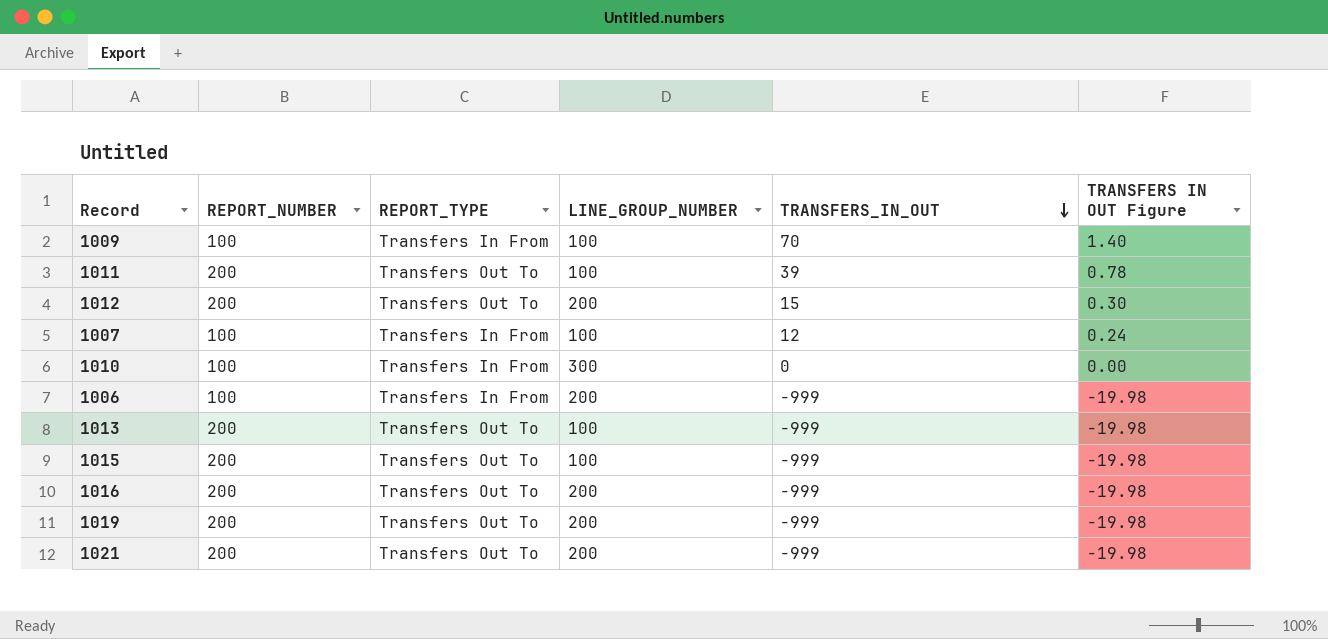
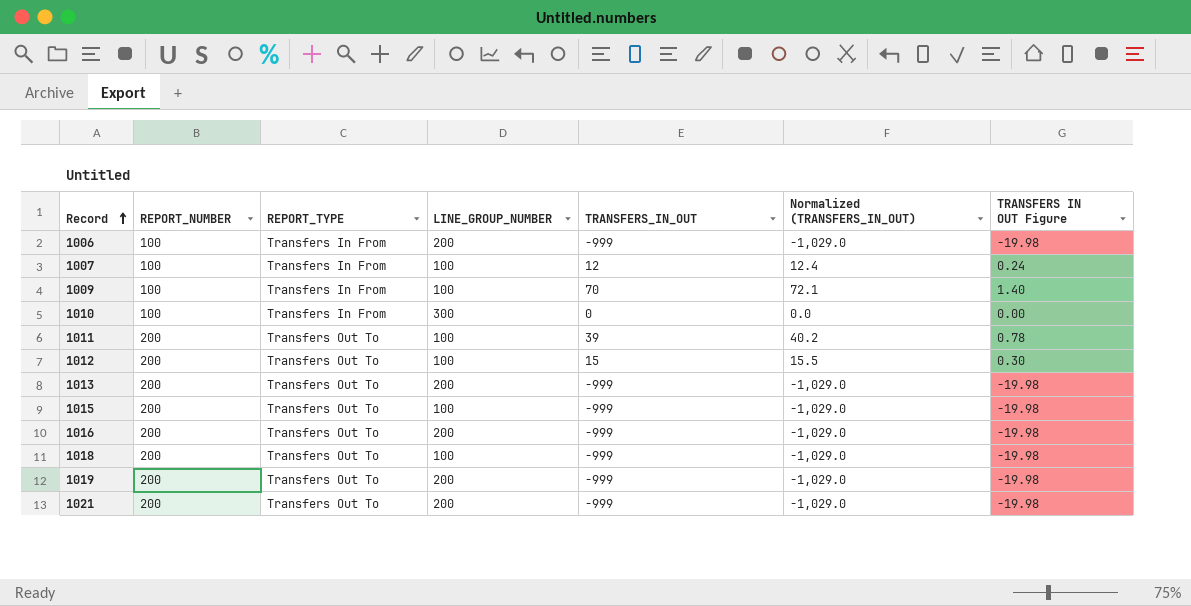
row order: TRANSFERS_IN_OUT descending -> Record ascending
column Normalized (TRANSFERS_IN_OUT) | formula: none -> [TRANSFERS_IN_OUT] * 1.03
1012 | LINE_GROUP_NUMBER: 200 -> 100
1013 | LINE_GROUP_NUMBER: 100 -> 200
row 1018: none -> 200 | Transfers Out To | 100 | -999 | -1,029.0 | -19.98

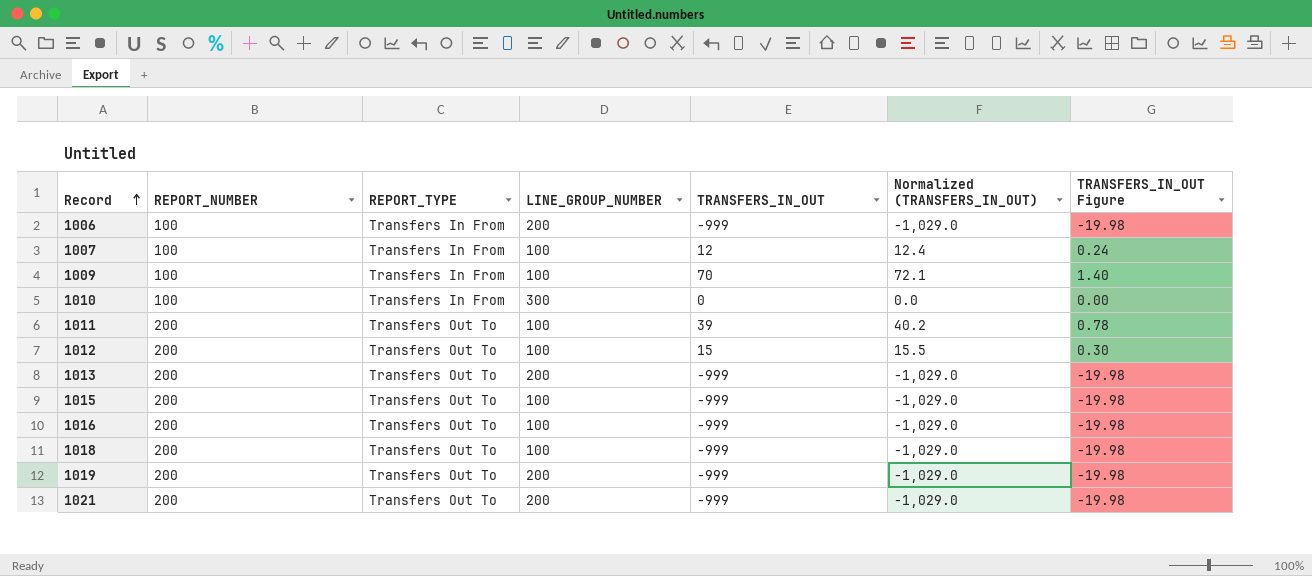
column name: TRANSFERS IN OUT Figure -> TRANSFERS_IN_OUT Figure
1016 | LINE_GROUP_NUMBER: 200 -> 100

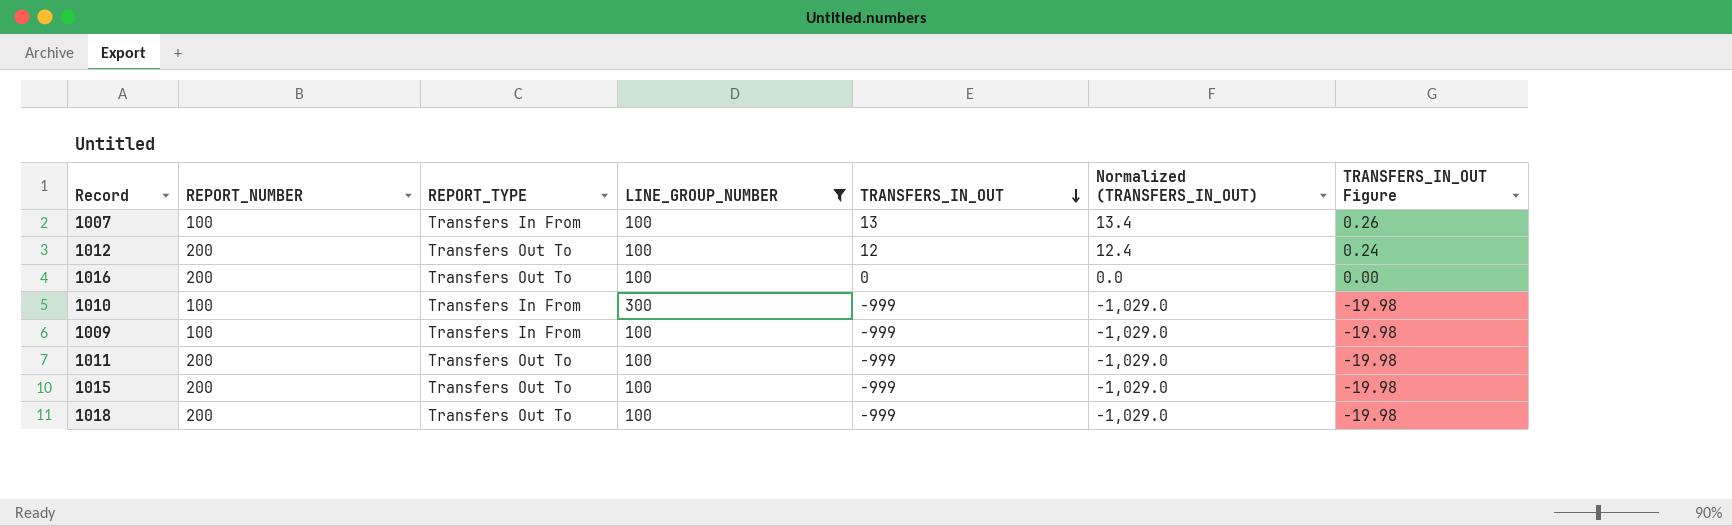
filter: none -> LINE_GROUP_NUMBER != 200
row order: Record ascending -> TRANSFERS_IN_OUT descending
1007 | TRANSFERS_IN_OUT: 12 -> 13
1007 | Normalized (TRANSFERS_IN_OUT): 12.4 -> 13.4
1007 | TRANSFERS_IN_OUT Figure: 0.24 -> 0.26
1012 | TRANSFERS_IN_OUT: 15 -> 12
1012 | Normalized (TRANSFERS_IN_OUT): 15.5 -> 12.4
1012 | TRANSFERS_IN_OUT Figure: 0.30 -> 0.24
1016 | TRANSFERS_IN_OUT: -999 -> 0
1016 | Normalized (TRANSFERS_IN_OUT): -1,029.0 -> 0.0
1016 | TRANSFERS_IN_OUT Figure: -19.98 -> 0.00
1010 | TRANSFERS_IN_OUT: 0 -> -999
1010 | Normalized (TRANSFERS_IN_OUT): 0.0 -> -1,029.0
1010 | TRANSFERS_IN_OUT Figure: 0.00 -> -19.98
1009 | TRANSFERS_IN_OUT: 70 -> -999
1009 | Normalized (TRANSFERS_IN_OUT): 72.1 -> -1,029.0
1009 | TRANSFERS_IN_OUT Figure: 1.40 -> -19.98
1011 | TRANSFERS_IN_OUT: 39 -> -999
1011 | Normalized (TRANSFERS_IN_OUT): 40.2 -> -1,029.0
1011 | TRANSFERS_IN_OUT Figure: 0.78 -> -19.98

